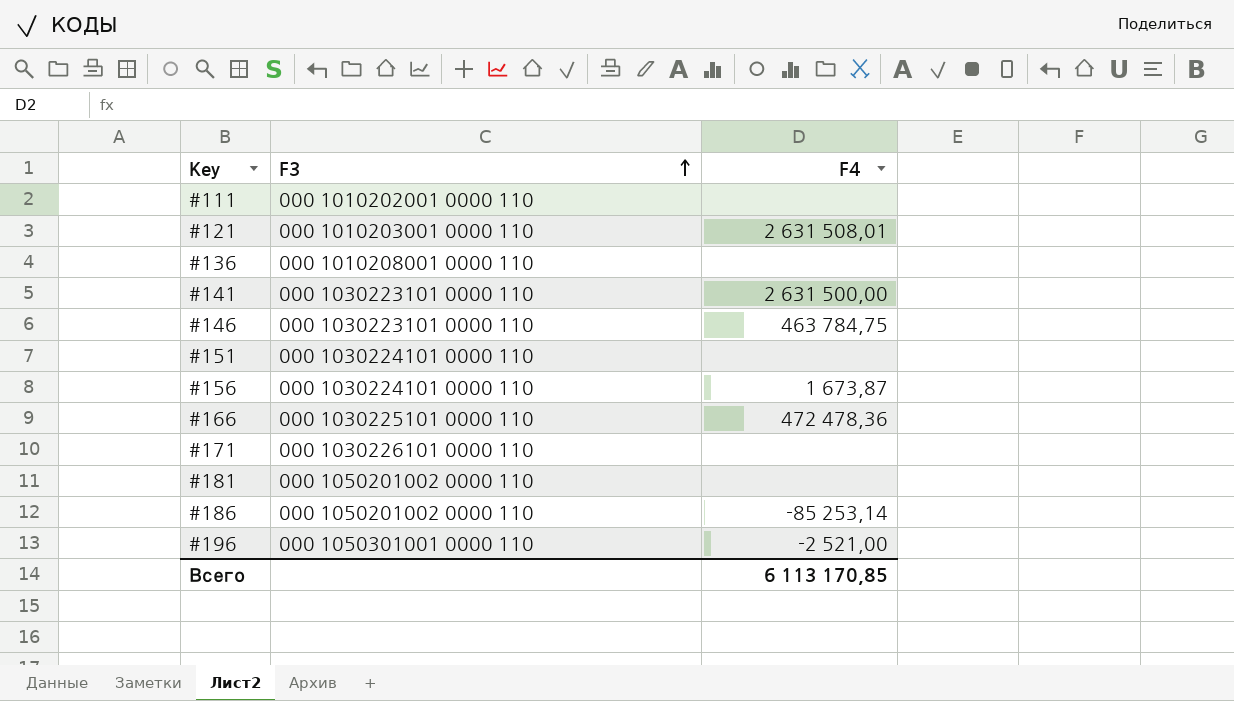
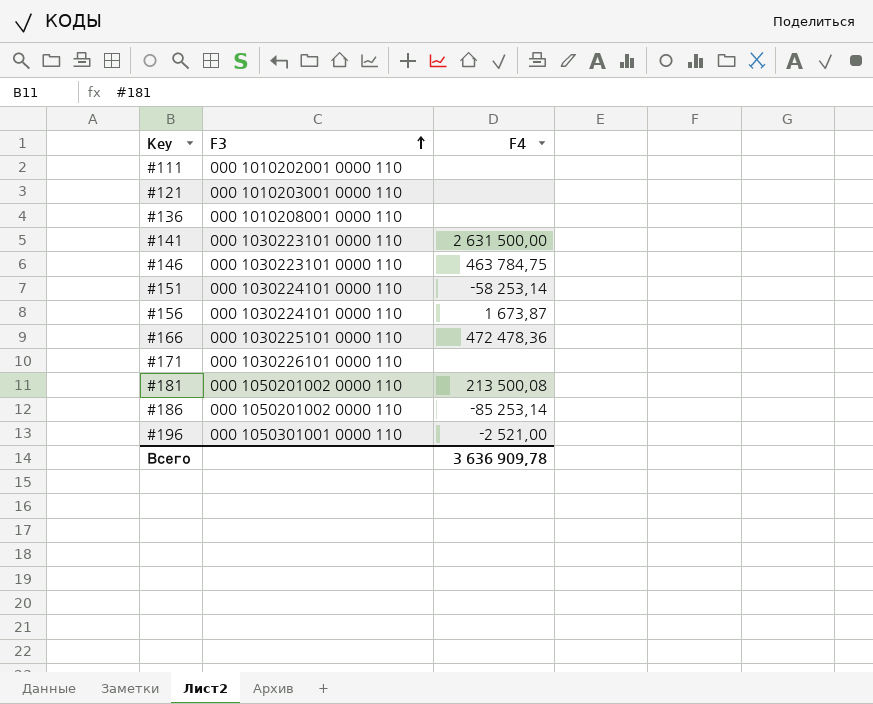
#121 | F4: 2 631 508,01 -> none
#151 | F4: none -> -58 253,14
#181 | F4: none -> 213 500,08
Всего | F4: 6 113 170,85 -> 3 636 909,78

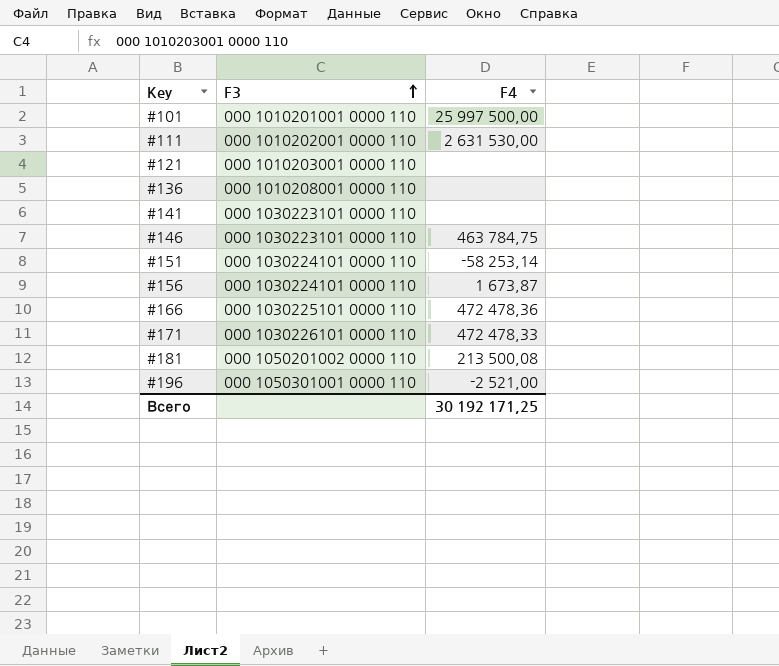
row #186: 000 1050201002 0000 110 | -85 253,14 -> none
row #101: none -> 000 1010201001 0000 110 | 25 997 500,00
#111 | F4: none -> 2 631 530,00
#141 | F4: 2 631 500,00 -> none
#171 | F4: none -> 472 478,33
Всего | F4: 3 636 909,78 -> 30 192 171,25

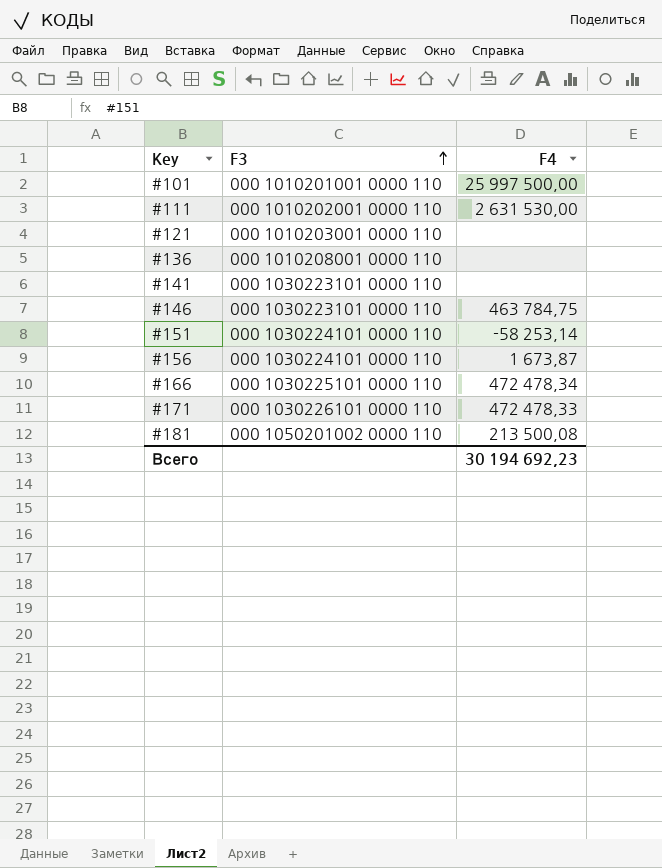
row #196: 000 1050301001 0000 110 | -2 521,00 -> none
#166 | F4: 472 478,36 -> 472 478,34
Всего | F4: 30 192 171,25 -> 30 194 692,23

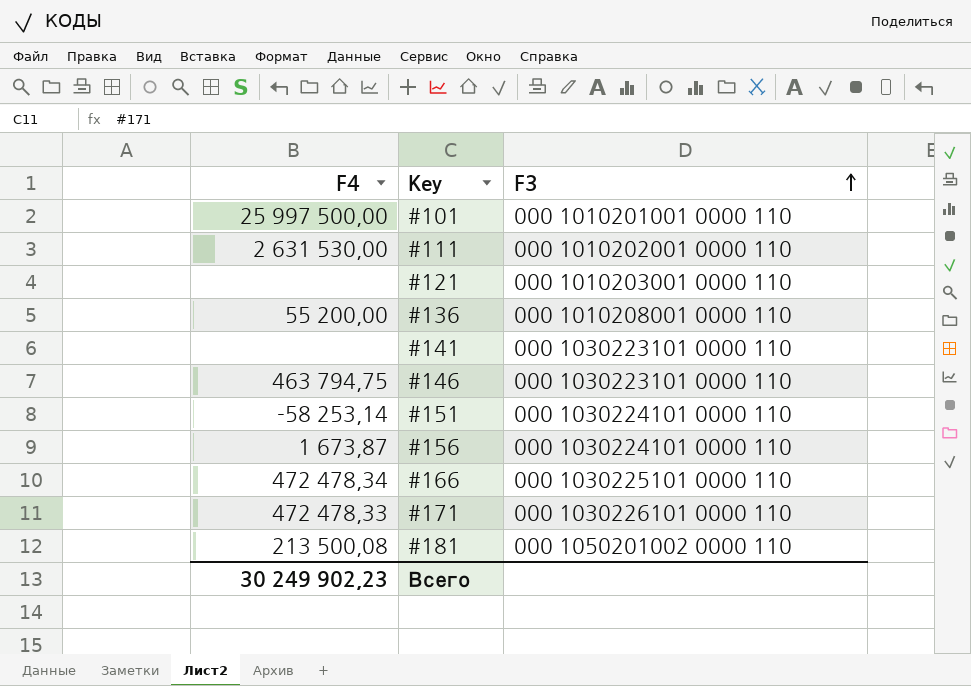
column F4 | position: 3 -> 1
#136 | F4: none -> 55 200,00
#146 | F4: 463 784,75 -> 463 794,75
Всего | F4: 30 194 692,23 -> 30 249 902,23

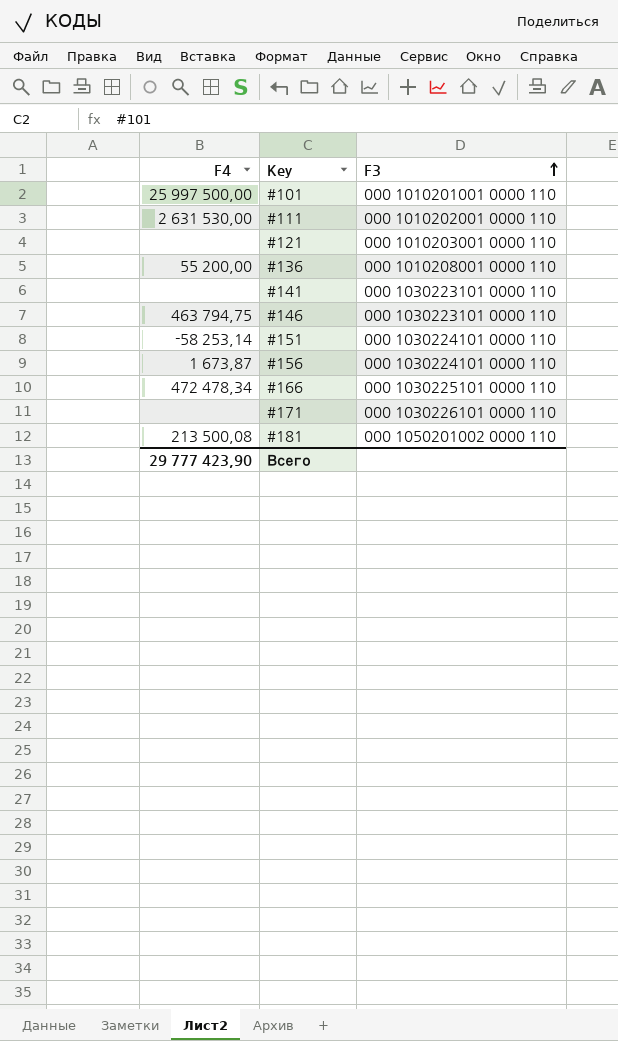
#171 | F4: 472 478,33 -> none
Всего | F4: 30 249 902,23 -> 29 777 423,90

